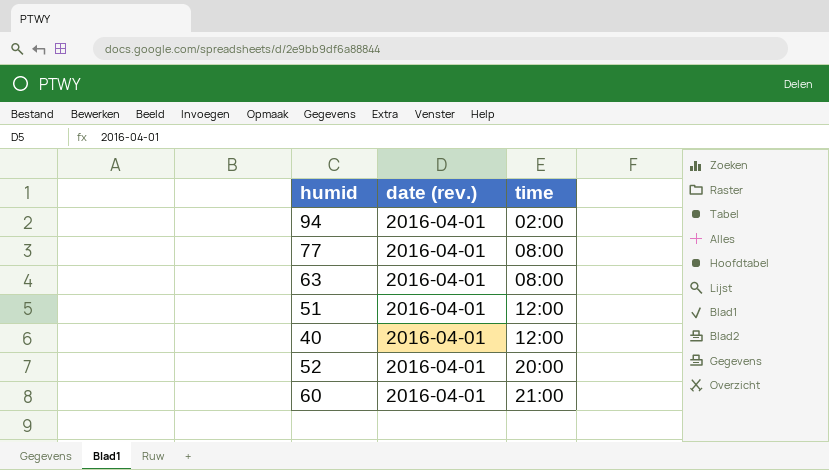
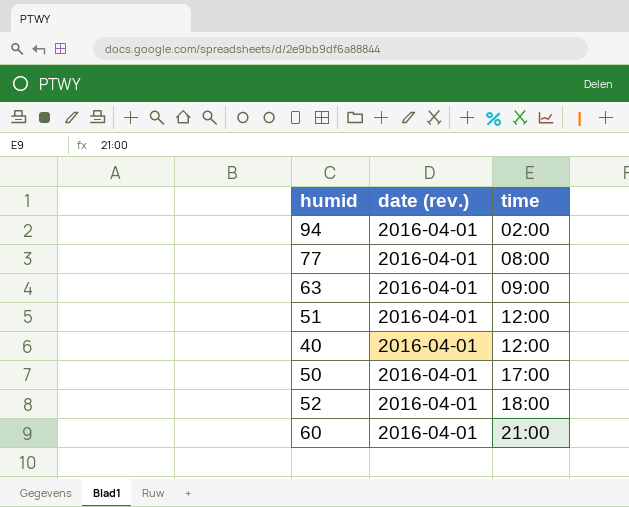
63 | time: 08:00 -> 09:00
row 50: none -> 2016-04-01 | 17:00
52 | time: 20:00 -> 18:00

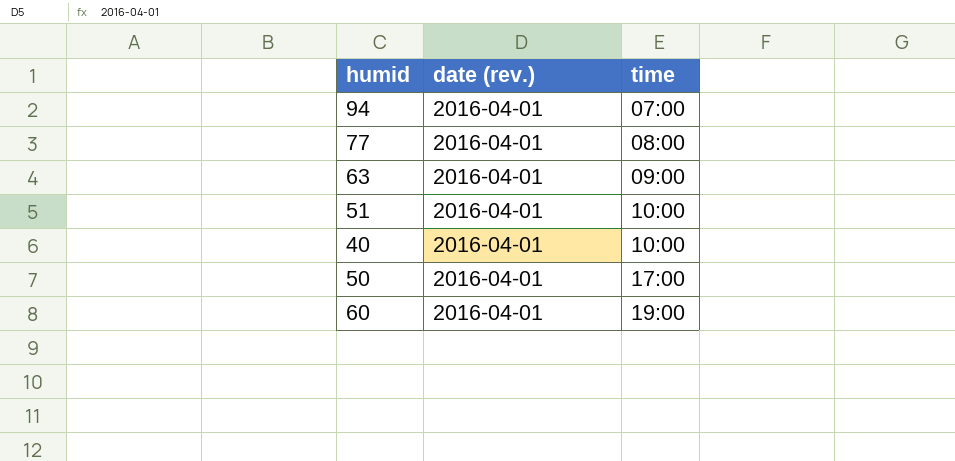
row 52: 2016-04-01 | 18:00 -> none
94 | time: 02:00 -> 07:00
51 | time: 12:00 -> 10:00
40 | time: 12:00 -> 10:00
60 | time: 21:00 -> 19:00

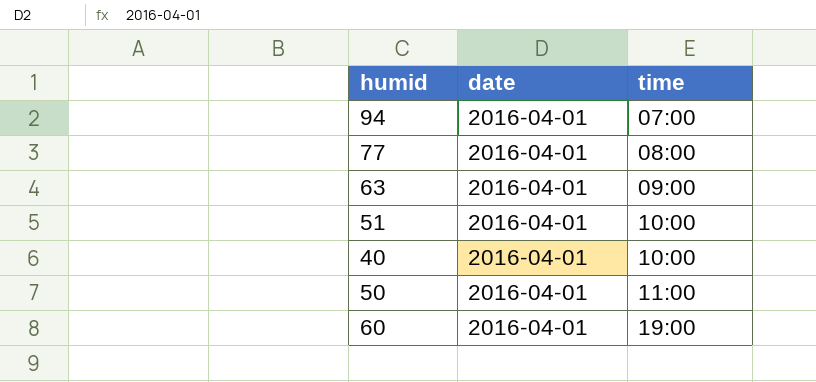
column name: date (rev.) -> date
50 | time: 17:00 -> 11:00

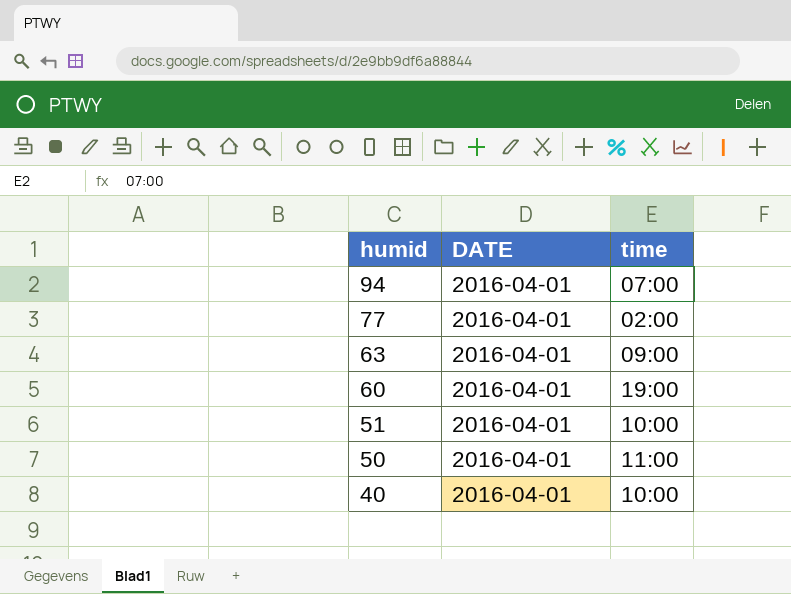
row order: time ascending -> humid descending
column name: date -> DATE
77 | time: 08:00 -> 02:00

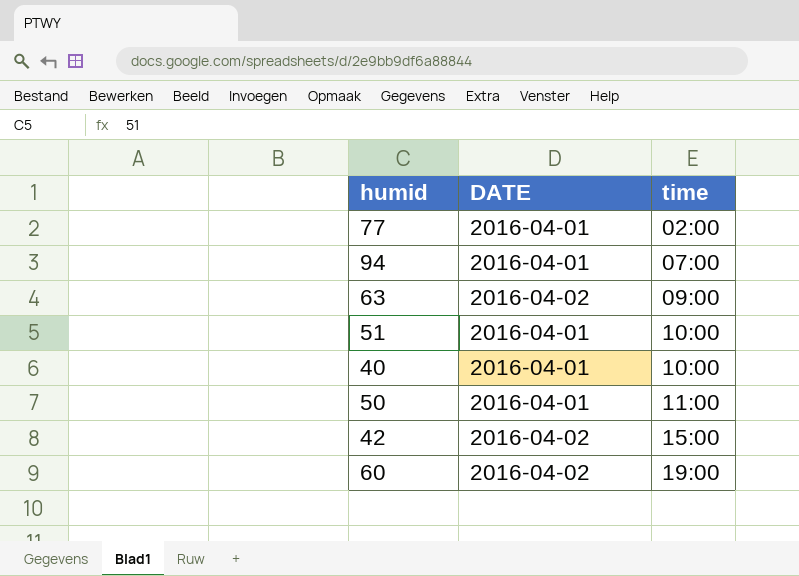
row order: humid descending -> time ascending
63 | DATE: 2016-04-01 -> 2016-04-02
row 42: none -> 2016-04-02 | 15:00
60 | DATE: 2016-04-01 -> 2016-04-02

